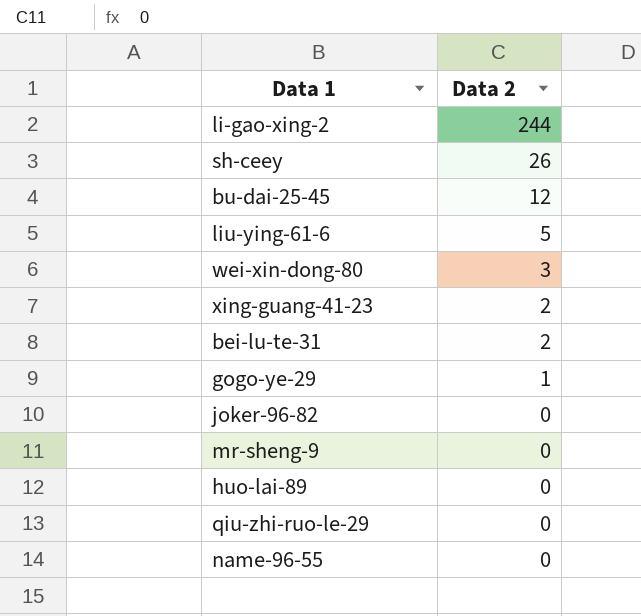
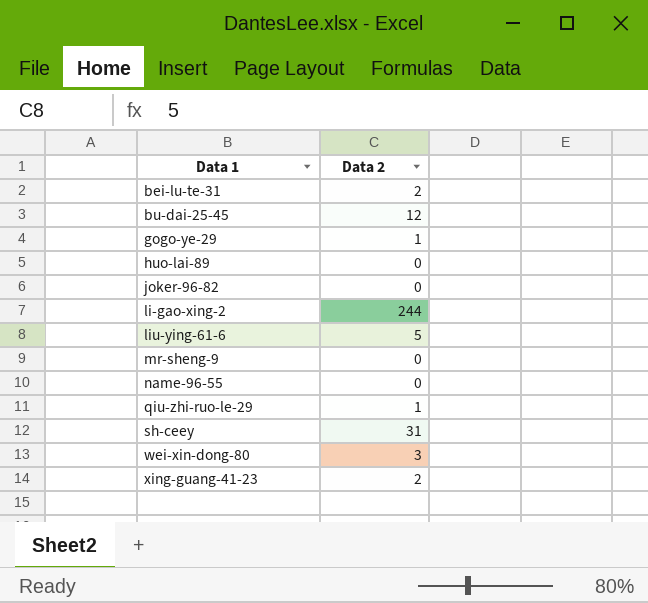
row order: Data 2 descending -> Data 1 ascending
qiu-zhi-ruo-le-29 | Data 2: 0 -> 1
sh-ceey | Data 2: 26 -> 31

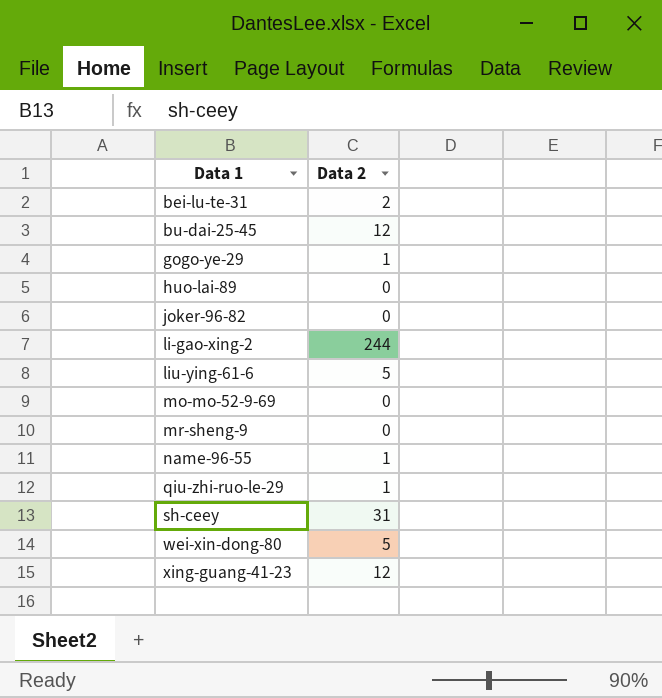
row mo-mo-52-9-69: none -> 0
name-96-55 | Data 2: 0 -> 1
wei-xin-dong-80 | Data 2: 3 -> 5
xing-guang-41-23 | Data 2: 2 -> 12

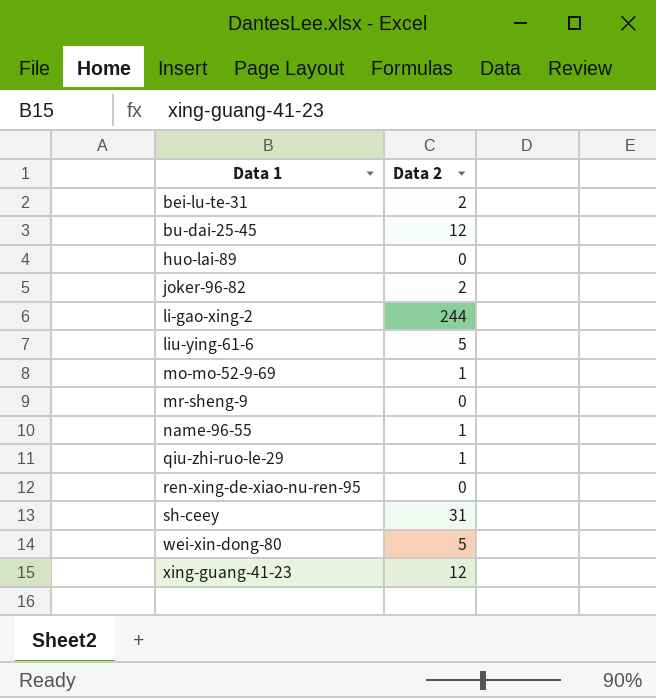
row gogo-ye-29: 1 -> none
joker-96-82 | Data 2: 0 -> 2
mo-mo-52-9-69 | Data 2: 0 -> 1
row ren-xing-de-xiao-nu-ren-95: none -> 0

